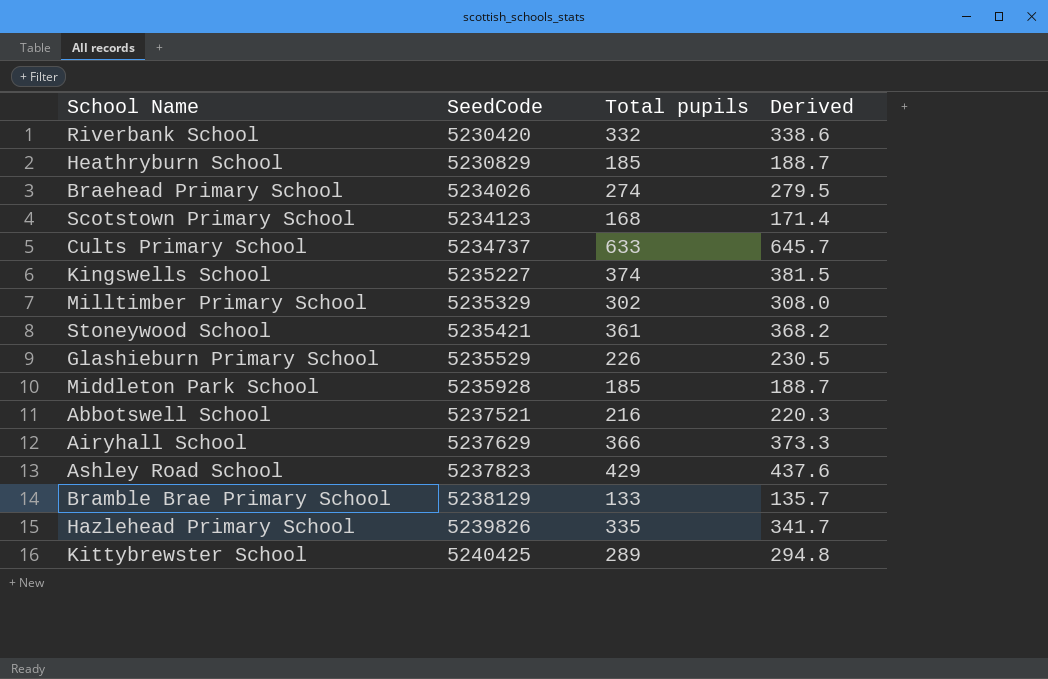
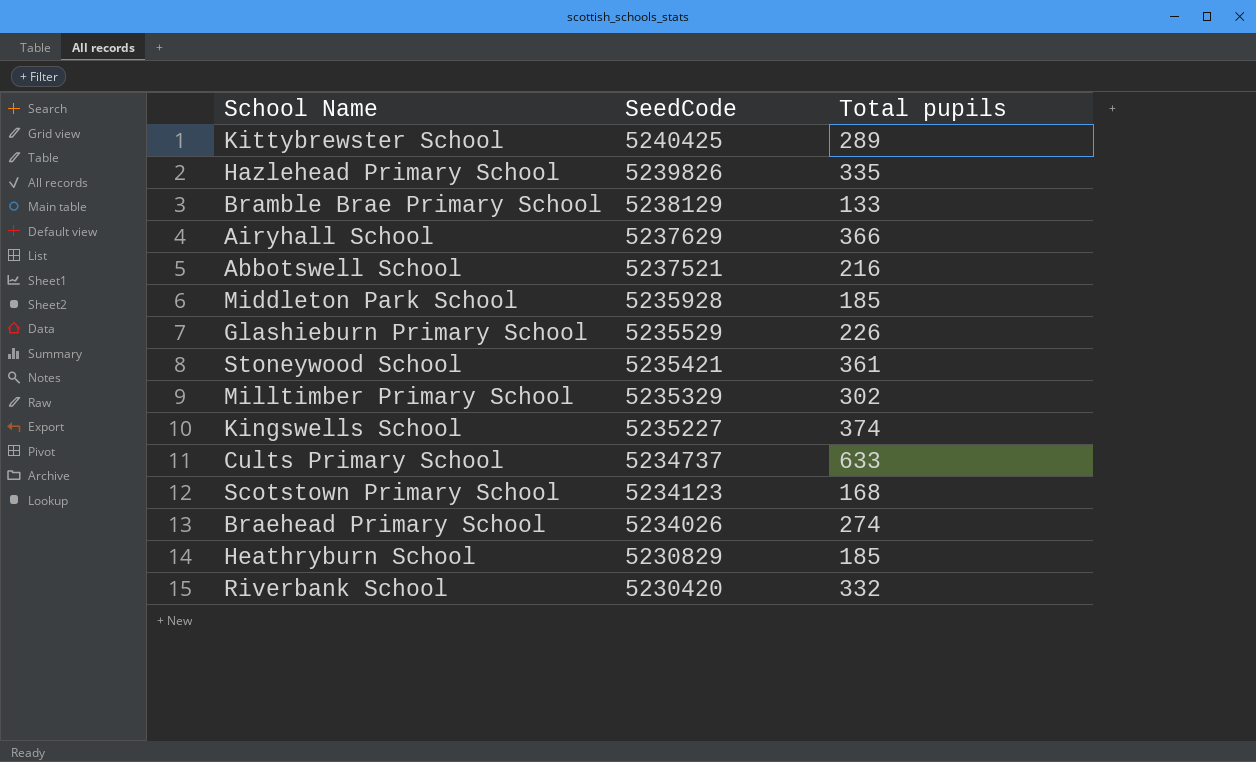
row order: SeedCode ascending -> SeedCode descending
column Derived | formula: [Total pupils] * 1.02 -> none
row Ashley Road School: 5237823 | 429 | 437.6 -> none

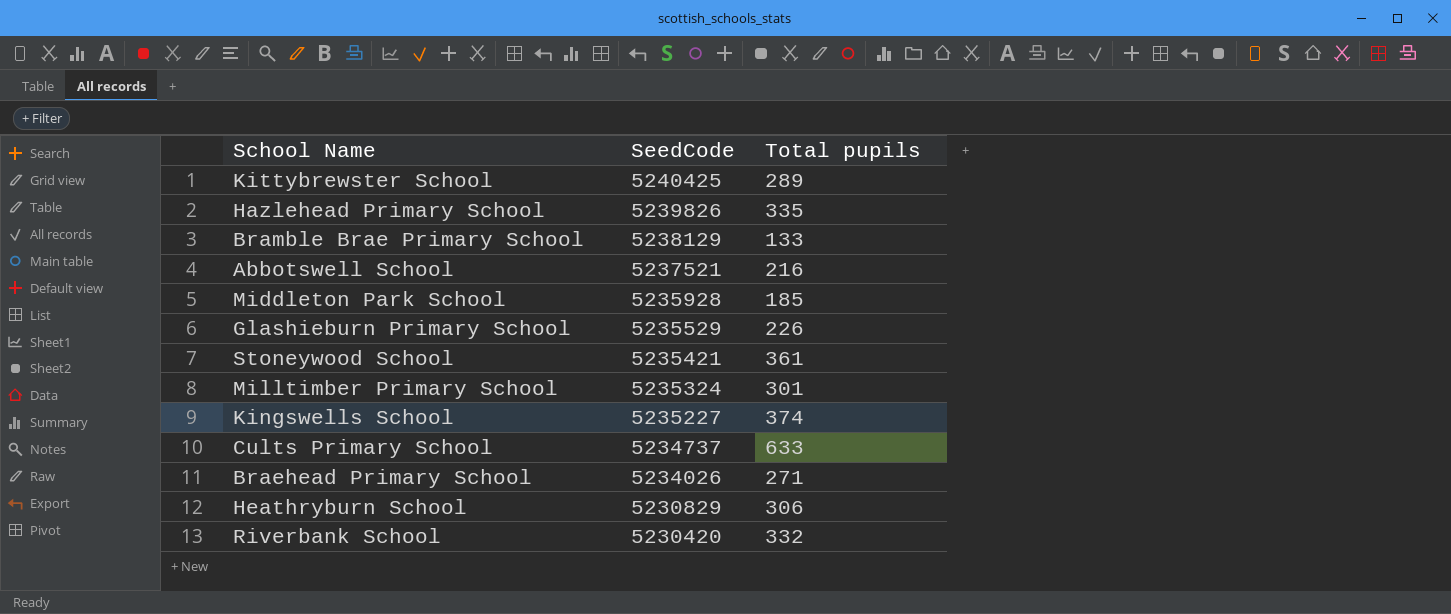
row Airyhall School: 5237629 | 366 -> none
row Scotstown Primary School: 5234123 | 168 -> none
Milltimber Primary School | SeedCode: 5235329 -> 5235324
Milltimber Primary School | Total pupils: 302 -> 301
Braehead Primary School | Total pupils: 274 -> 271
Heathryburn School | Total pupils: 185 -> 306

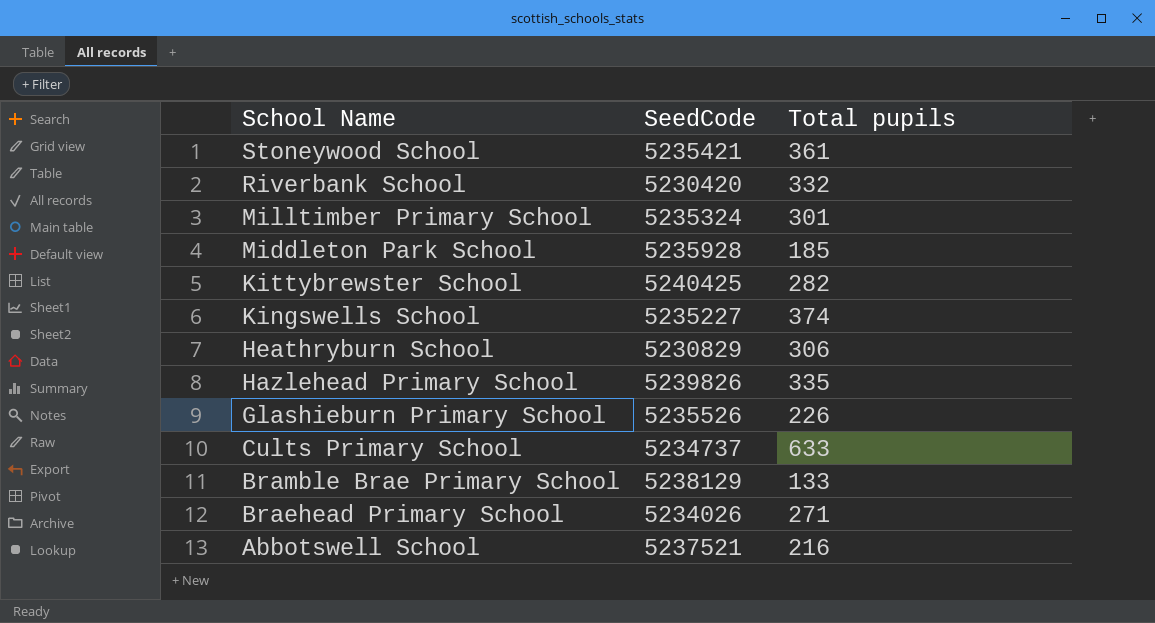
row order: SeedCode descending -> School Name descending
Kittybrewster School | Total pupils: 289 -> 282
Glashieburn Primary School | SeedCode: 5235529 -> 5235526

